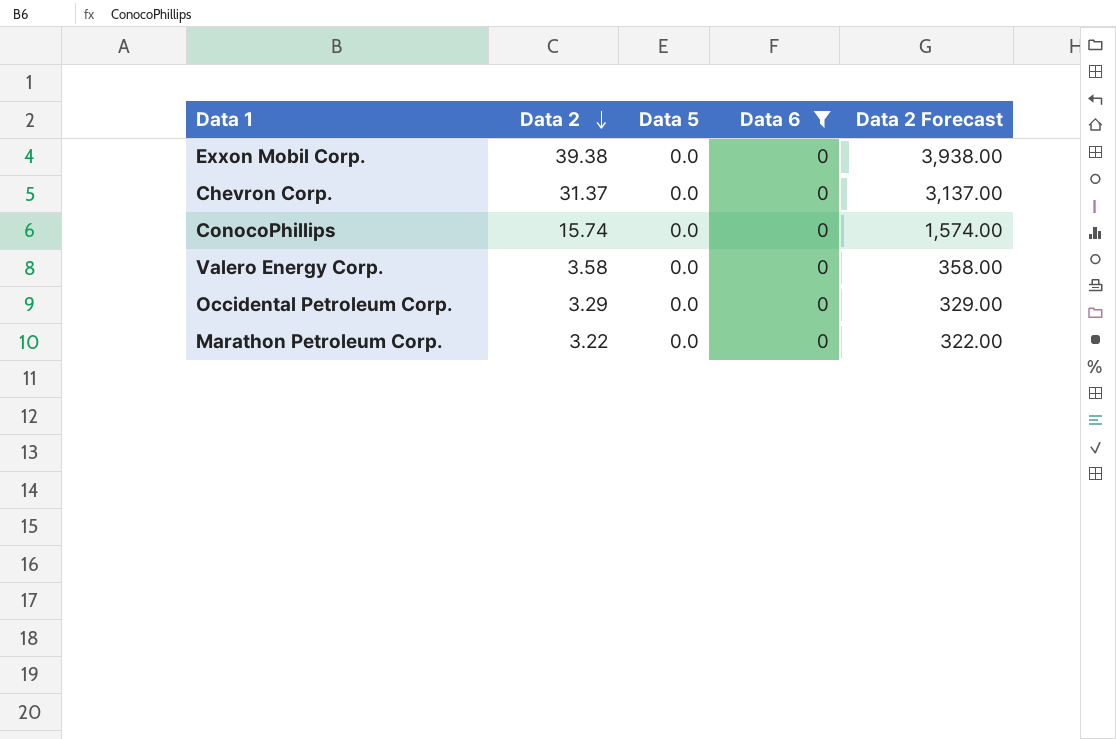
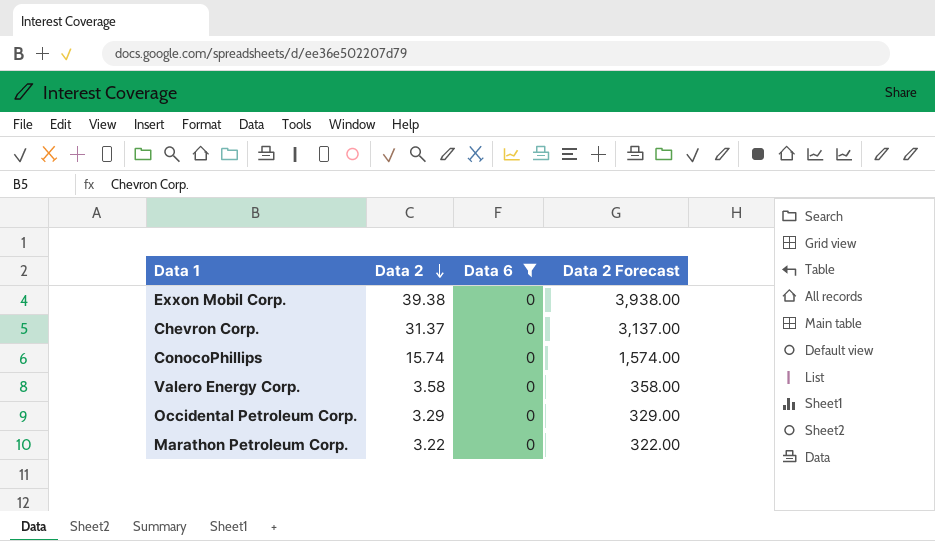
column Data 5 | position: 3 -> none

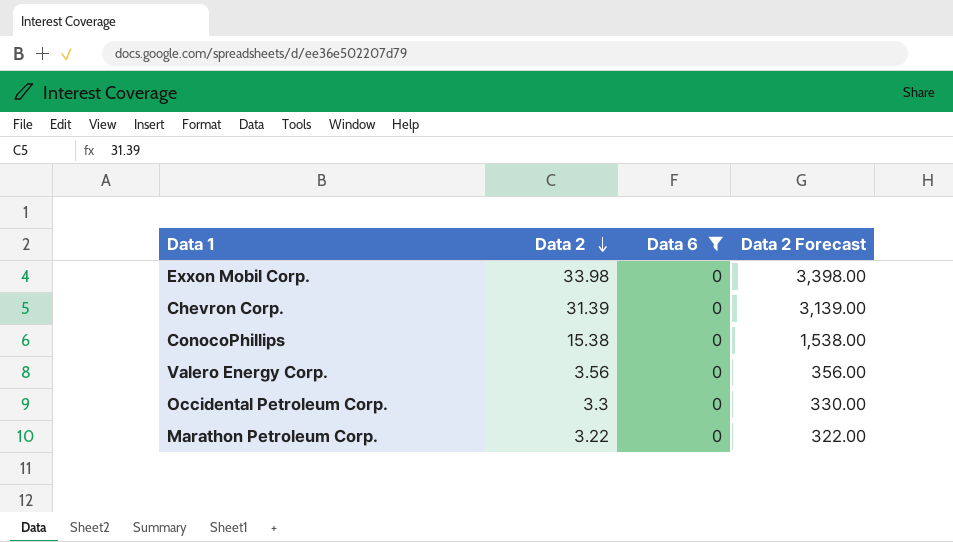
Exxon Mobil Corp. | Data 2: 39.38 -> 33.98
Exxon Mobil Corp. | Data 2 Forecast: 3,938.00 -> 3,398.00
Chevron Corp. | Data 2: 31.37 -> 31.39
Chevron Corp. | Data 2 Forecast: 3,137.00 -> 3,139.00
ConocoPhillips | Data 2: 15.74 -> 15.38
ConocoPhillips | Data 2 Forecast: 1,574.00 -> 1,538.00
Valero Energy Corp. | Data 2: 3.58 -> 3.56
Valero Energy Corp. | Data 2 Forecast: 358.00 -> 356.00
Occidental Petroleum Corp. | Data 2: 3.29 -> 3.3
Occidental Petroleum Corp. | Data 2 Forecast: 329.00 -> 330.00

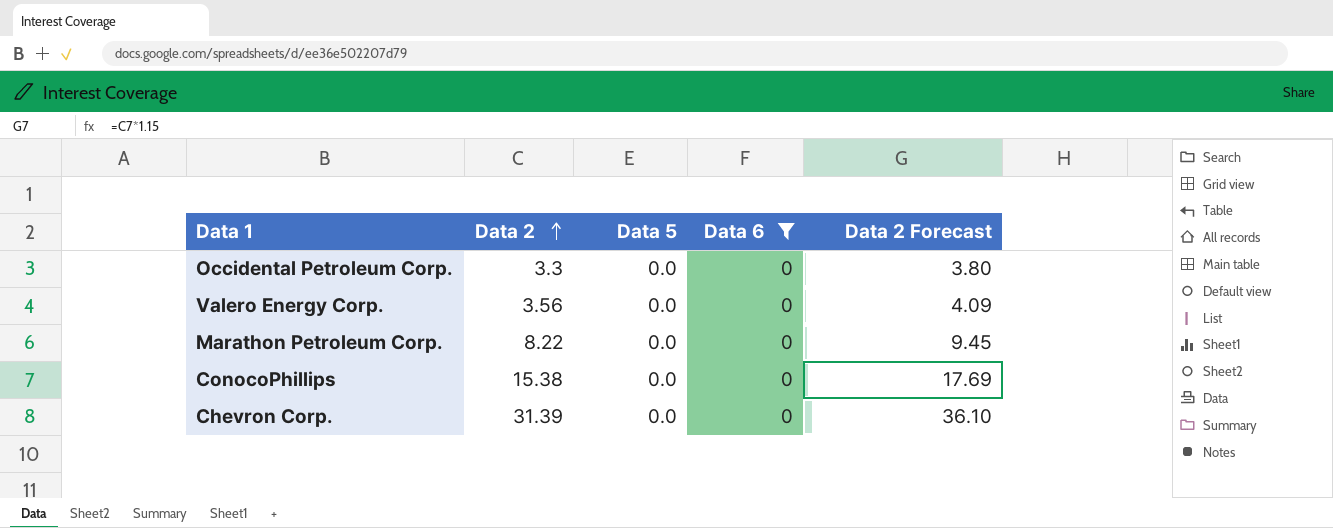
row order: Data 2 descending -> Data 2 ascending
column Data 5 | position: none -> 3
column Data 2 Forecast | formula: [Data 2] * 100 -> [Data 2] * 1.15
row Exxon Mobil Corp.: 33.98 | 0 | 3,398.00 -> none
Marathon Petroleum Corp. | Data 2: 3.22 -> 8.22

